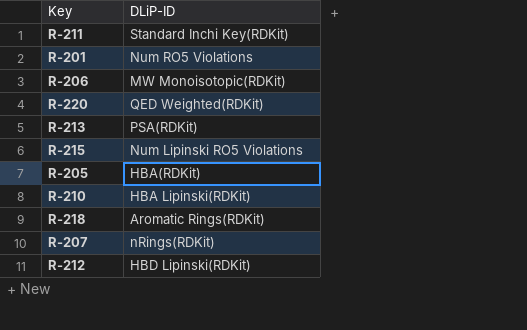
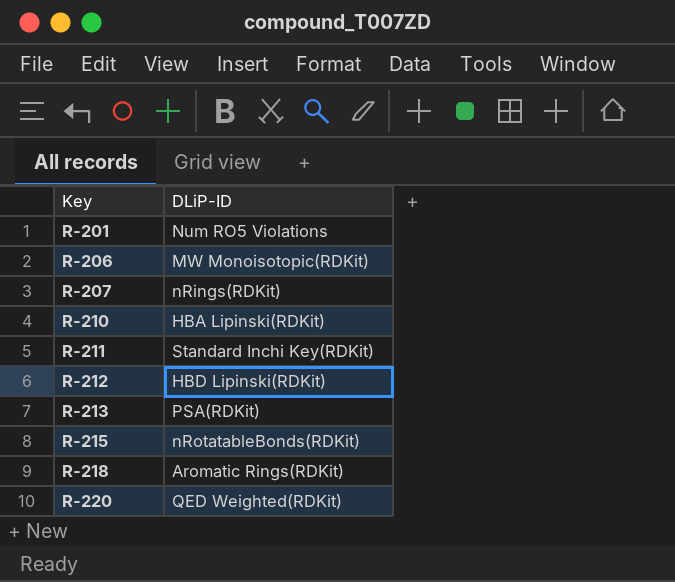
row order: none -> Key ascending
row R-205: HBA(RDKit) -> none
R-215 | DLiP-ID: Num Lipinski RO5 Violations -> nRotatableBonds(RDKit)

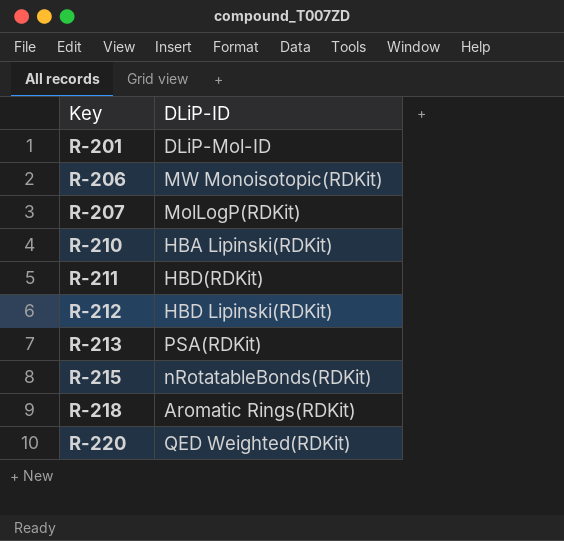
R-201 | DLiP-ID: Num RO5 Violations -> DLiP-Mol-ID
R-207 | DLiP-ID: nRings(RDKit) -> MolLogP(RDKit)
R-211 | DLiP-ID: Standard Inchi Key(RDKit) -> HBD(RDKit)

